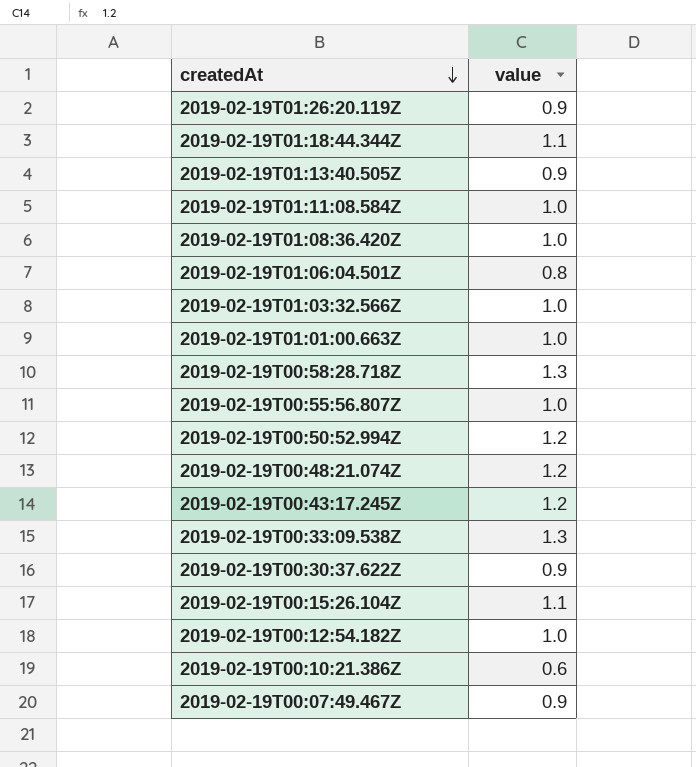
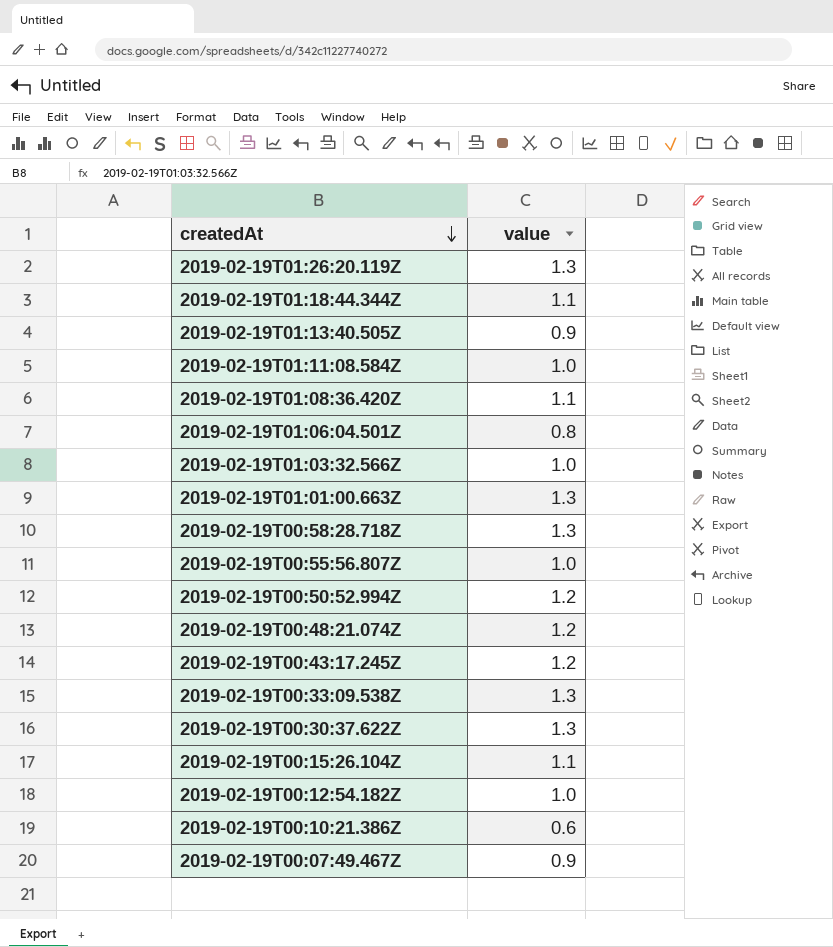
2019-02-19T01:26:20.119Z | value: 0.9 -> 1.3
2019-02-19T01:08:36.420Z | value: 1.0 -> 1.1
2019-02-19T01:01:00.663Z | value: 1.0 -> 1.3
2019-02-19T00:30:37.622Z | value: 0.9 -> 1.3

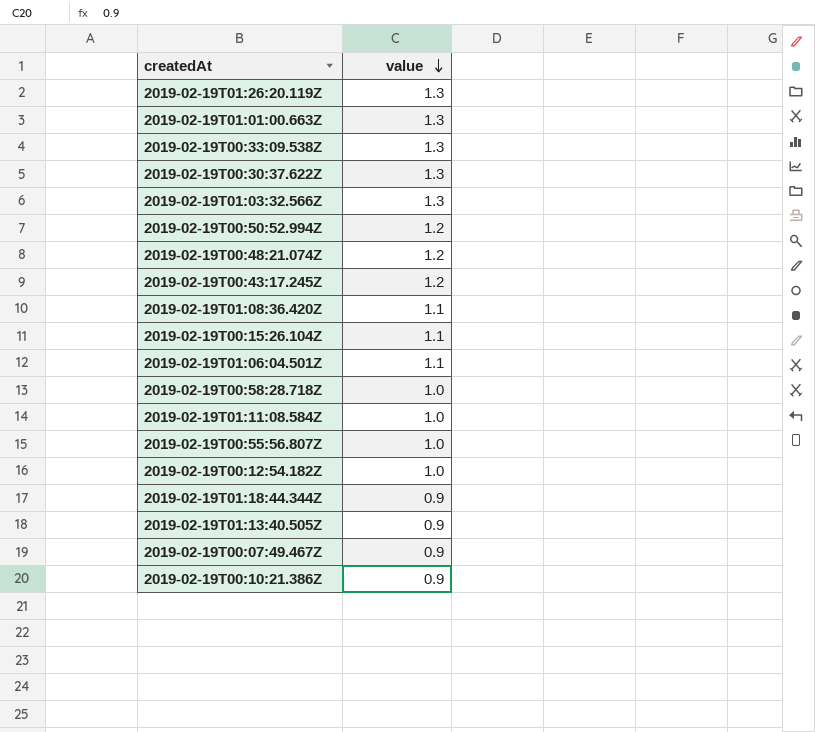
row order: createdAt descending -> value descending
2019-02-19T01:03:32.566Z | value: 1.0 -> 1.3
2019-02-19T01:06:04.501Z | value: 0.8 -> 1.1
2019-02-19T00:58:28.718Z | value: 1.3 -> 1.0
2019-02-19T01:18:44.344Z | value: 1.1 -> 0.9
2019-02-19T00:10:21.386Z | value: 0.6 -> 0.9

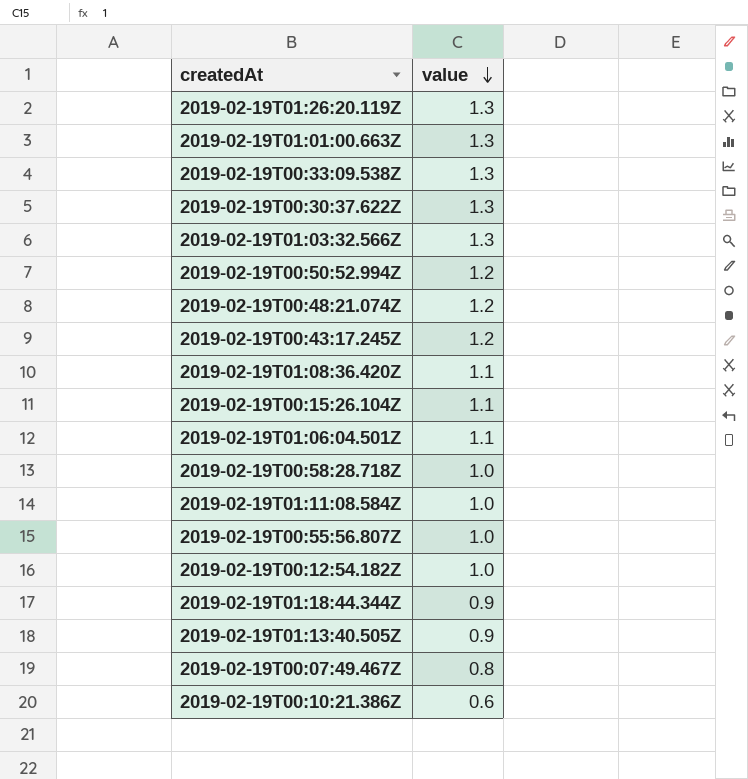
2019-02-19T00:07:49.467Z | value: 0.9 -> 0.8
2019-02-19T00:10:21.386Z | value: 0.9 -> 0.6

